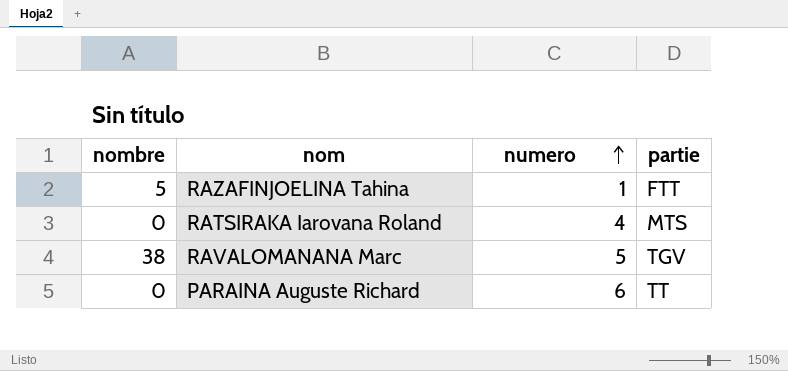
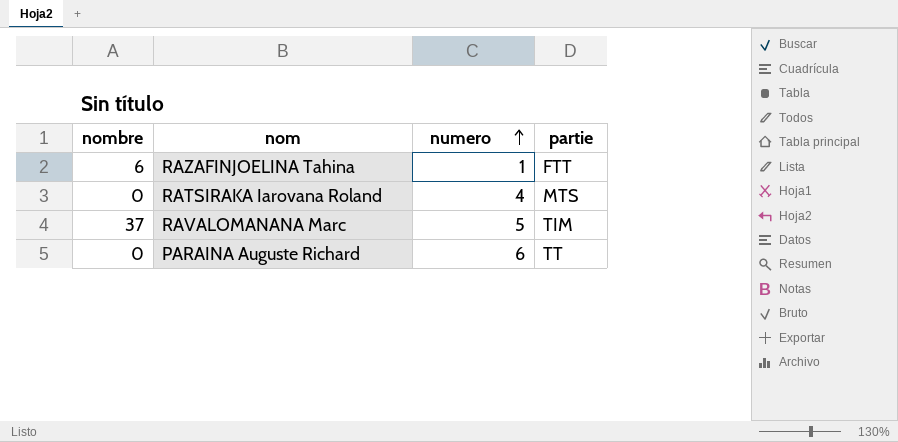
RAZAFINJOELINA Tahina | nombre: 5 -> 6
RAVALOMANANA Marc | nombre: 38 -> 37
RAVALOMANANA Marc | partie: TGV -> TIM

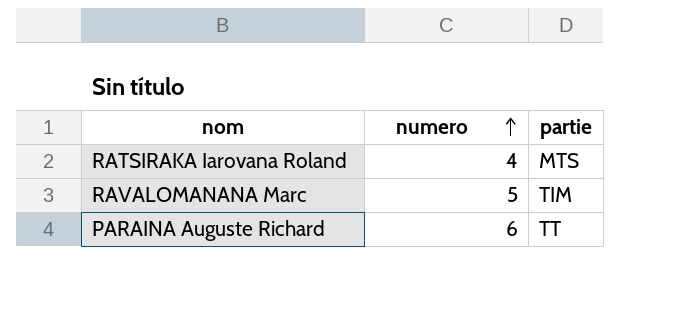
column nombre | position: 1 -> none
row RAZAFINJOELINA Tahina: 6 | 1 | FTT -> none

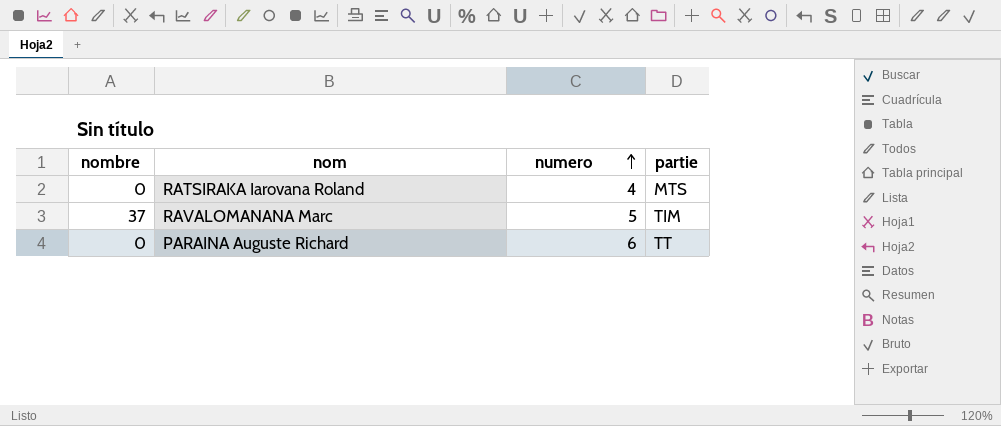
column nombre | position: none -> 1

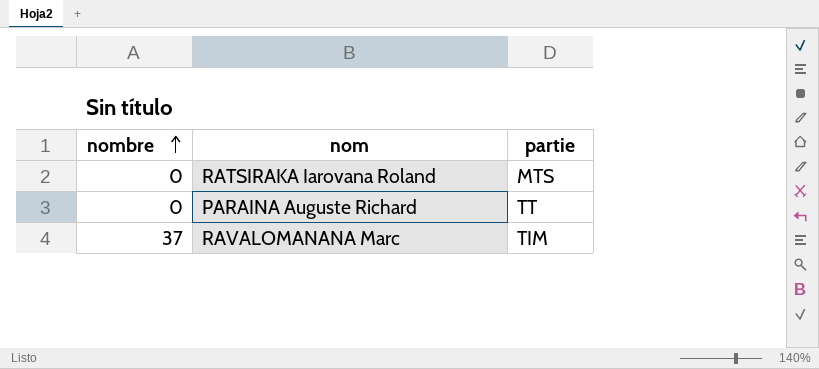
row order: numero ascending -> nombre ascending
column numero | position: 3 -> none

